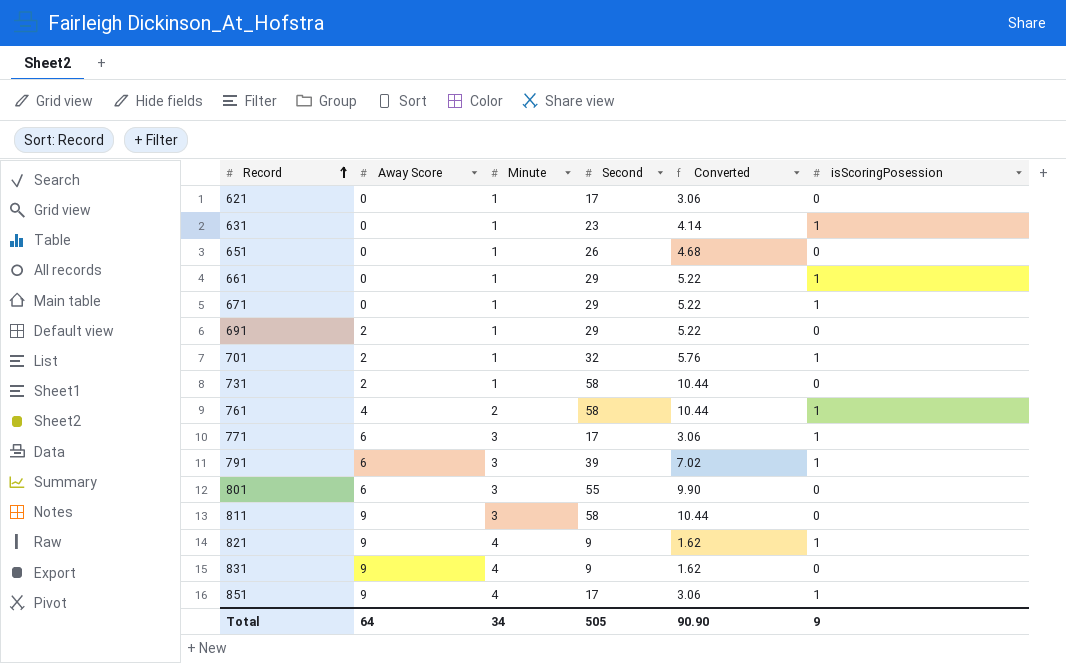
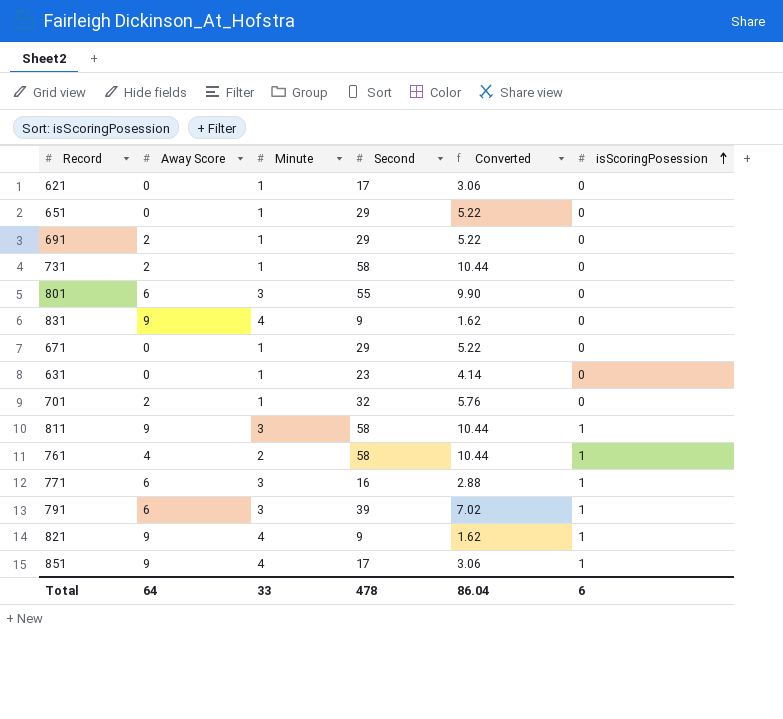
row order: Record ascending -> isScoringPosession ascending
row 661: 0 | 1 | 29 | 5.22 | 1 -> none
651 | Second: 26 -> 29
651 | Converted: 4.68 -> 5.22
671 | isScoringPosession: 1 -> 0
631 | isScoringPosession: 1 -> 0
701 | isScoringPosession: 1 -> 0
811 | isScoringPosession: 0 -> 1
771 | Second: 17 -> 16
771 | Converted: 3.06 -> 2.88
Total | Minute: 34 -> 33
Total | Second: 505 -> 478
Total | Converted: 90.90 -> 86.04
Total | isScoringPosession: 9 -> 6

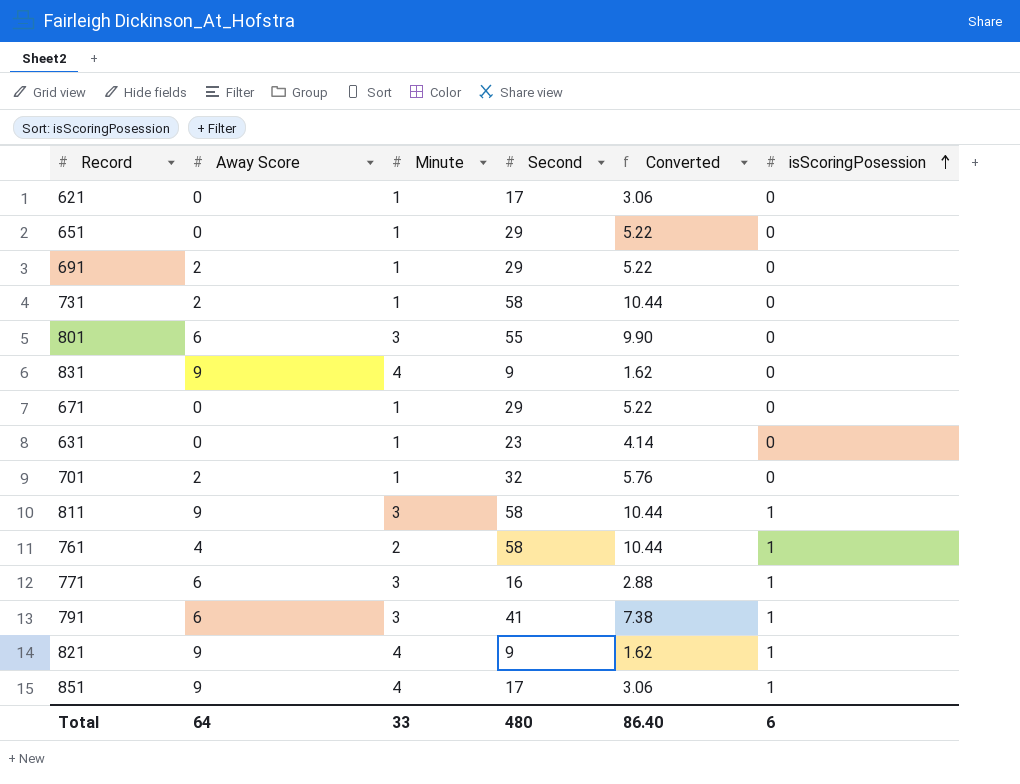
791 | Second: 39 -> 41
791 | Converted: 7.02 -> 7.38
Total | Second: 478 -> 480
Total | Converted: 86.04 -> 86.40

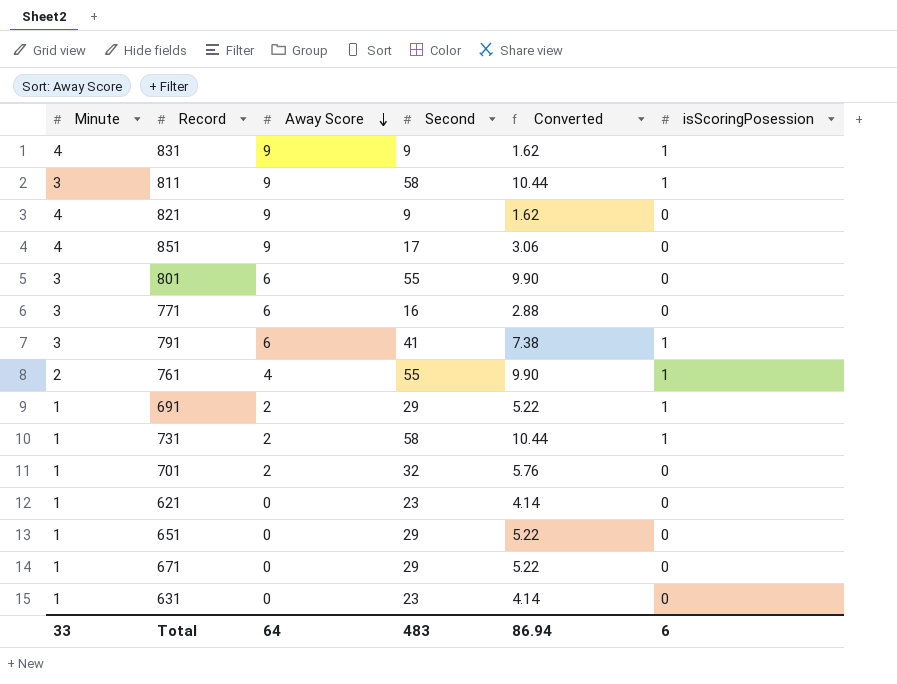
row order: isScoringPosession ascending -> Away Score descending
column Minute | position: 3 -> 1
831 | isScoringPosession: 0 -> 1
821 | isScoringPosession: 1 -> 0
851 | isScoringPosession: 1 -> 0
771 | isScoringPosession: 1 -> 0
761 | Second: 58 -> 55
761 | Converted: 10.44 -> 9.90
691 | isScoringPosession: 0 -> 1
731 | isScoringPosession: 0 -> 1
621 | Second: 17 -> 23
621 | Converted: 3.06 -> 4.14
Total | Second: 480 -> 483
Total | Converted: 86.40 -> 86.94

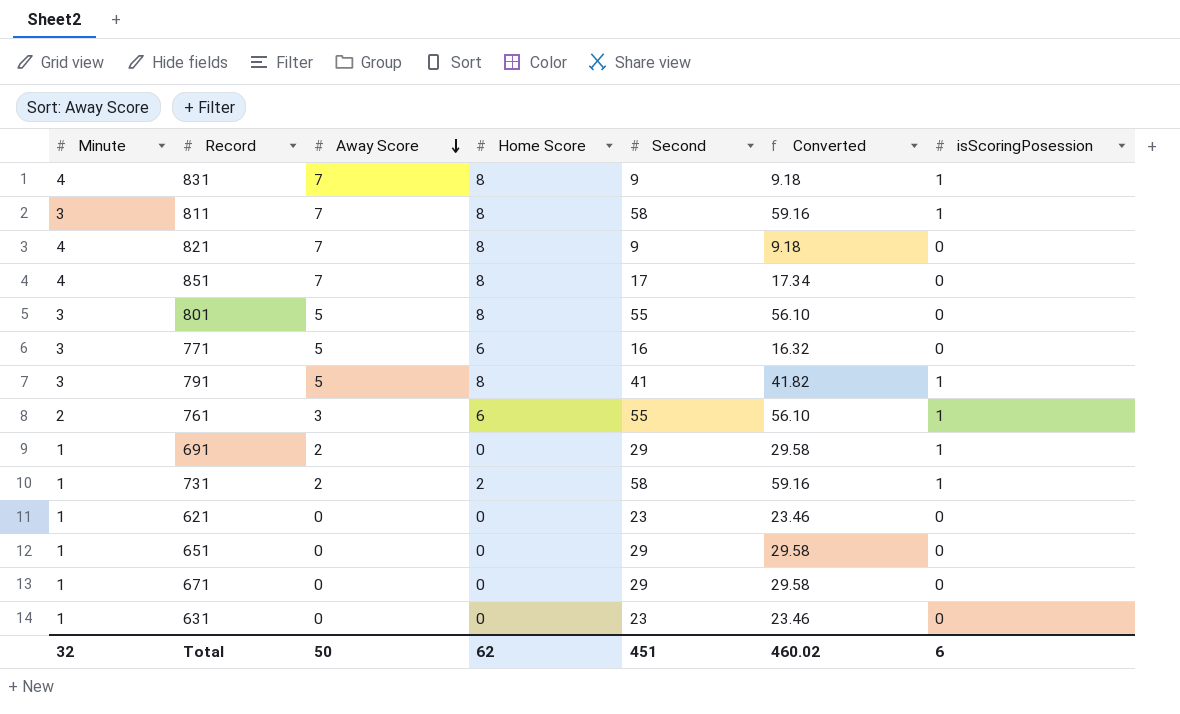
column Home Score | position: none -> 4
column Converted | formula: [Second] * 0.18 -> [Second] * 1.02
row 701: 1 | 2 | 32 | 5.76 | 0 -> none
831 | Away Score: 9 -> 7
811 | Away Score: 9 -> 7
821 | Away Score: 9 -> 7
851 | Away Score: 9 -> 7
801 | Away Score: 6 -> 5
771 | Away Score: 6 -> 5
791 | Away Score: 6 -> 5
761 | Away Score: 4 -> 3
Total | Minute: 33 -> 32
Total | Away Score: 64 -> 50
Total | Second: 483 -> 451
Total | Converted: 86.94 -> 460.02

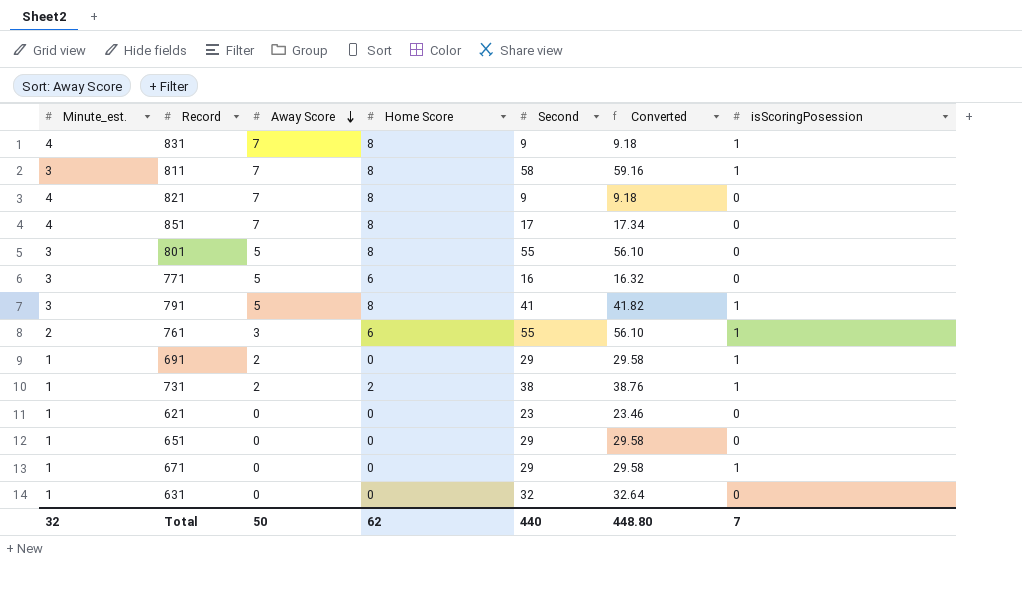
column name: Minute -> Minute_est.
731 | Second: 58 -> 38
731 | Converted: 59.16 -> 38.76
671 | isScoringPosession: 0 -> 1
631 | Second: 23 -> 32
631 | Converted: 23.46 -> 32.64
Total | Second: 451 -> 440
Total | Converted: 460.02 -> 448.80
Total | isScoringPosession: 6 -> 7

